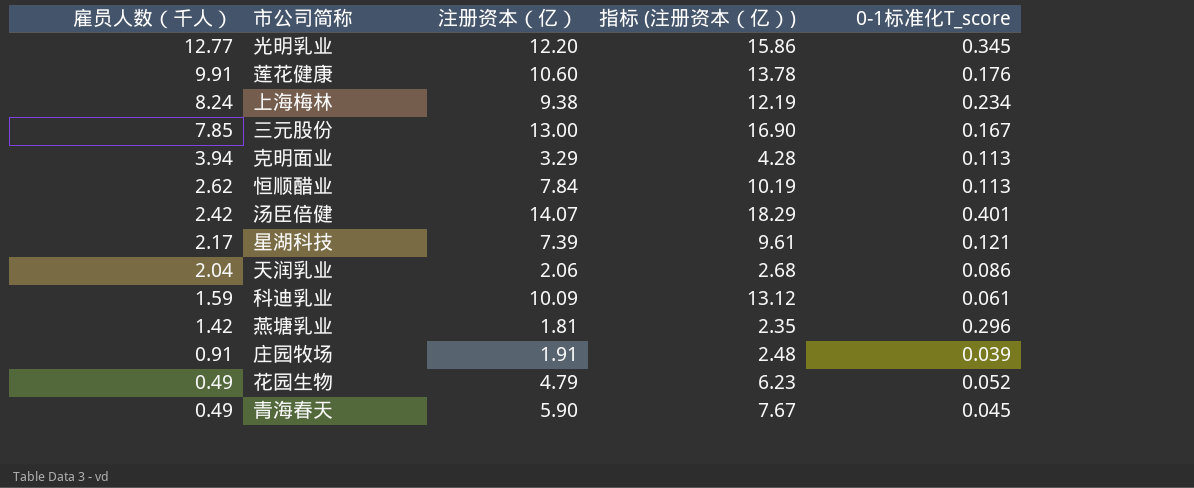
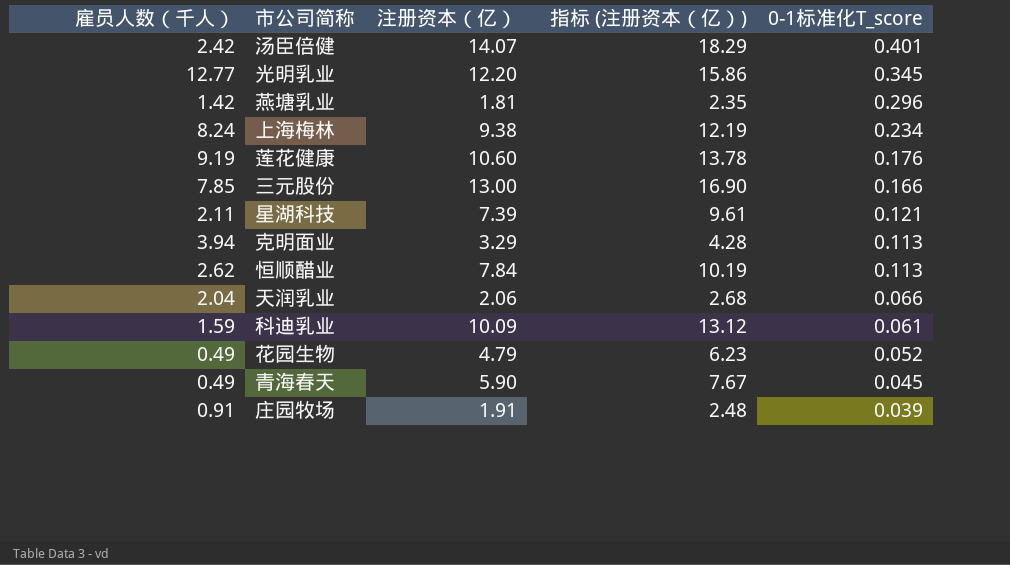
row order: 雇员人数（千人） descending -> 0-1标准化T_score descending
莲花健康 | 雇员人数（千人）: 9.91 -> 9.19
三元股份 | 0-1标准化T_score: 0.167 -> 0.166
星湖科技 | 雇员人数（千人）: 2.17 -> 2.11
天润乳业 | 0-1标准化T_score: 0.086 -> 0.066

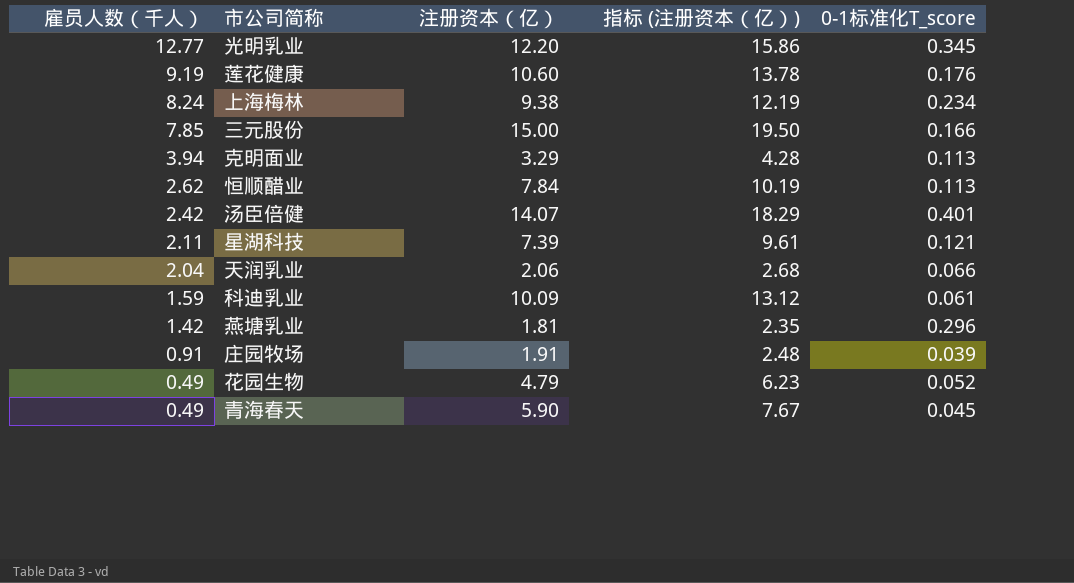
row order: 0-1标准化T_score descending -> 雇员人数（千人） descending
三元股份 | 注册资本（亿）: 13.00 -> 15.00
三元股份 | 指标 (注册资本（亿）): 16.90 -> 19.50

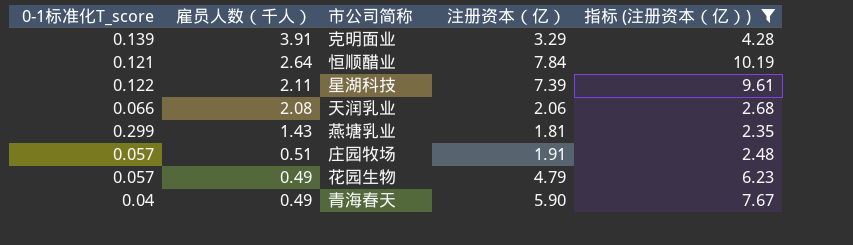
filter: none -> 指标 (注册资本（亿）) <= 10.19
column 0-1标准化T_score | position: 5 -> 1
克明面业 | 0-1标准化T_score: 0.113 -> 0.139
克明面业 | 雇员人数（千人）: 3.94 -> 3.91
恒顺醋业 | 0-1标准化T_score: 0.113 -> 0.121
恒顺醋业 | 雇员人数（千人）: 2.62 -> 2.64
星湖科技 | 0-1标准化T_score: 0.121 -> 0.122
天润乳业 | 雇员人数（千人）: 2.04 -> 2.08
燕塘乳业 | 0-1标准化T_score: 0.296 -> 0.299
燕塘乳业 | 雇员人数（千人）: 1.42 -> 1.43
庄园牧场 | 0-1标准化T_score: 0.039 -> 0.057
庄园牧场 | 雇员人数（千人）: 0.91 -> 0.51
花园生物 | 0-1标准化T_score: 0.052 -> 0.057
青海春天 | 0-1标准化T_score: 0.045 -> 0.04

